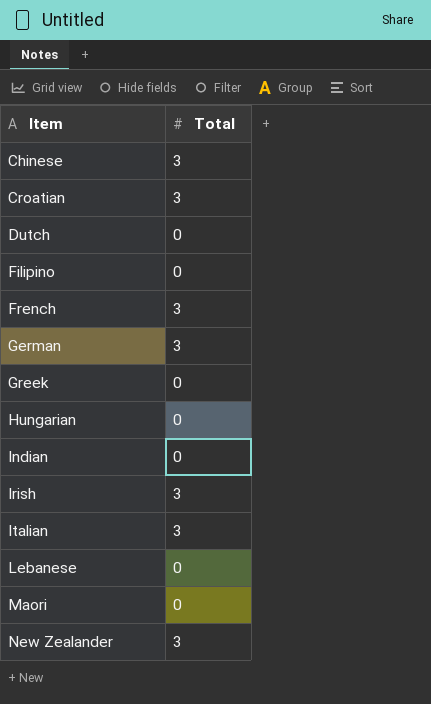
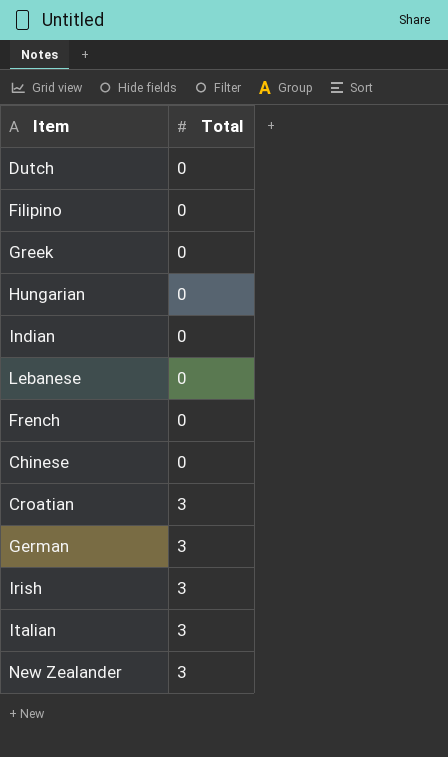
row order: Item ascending -> Total ascending
row Maori: 0 -> none
French | Total: 3 -> 0
Chinese | Total: 3 -> 0

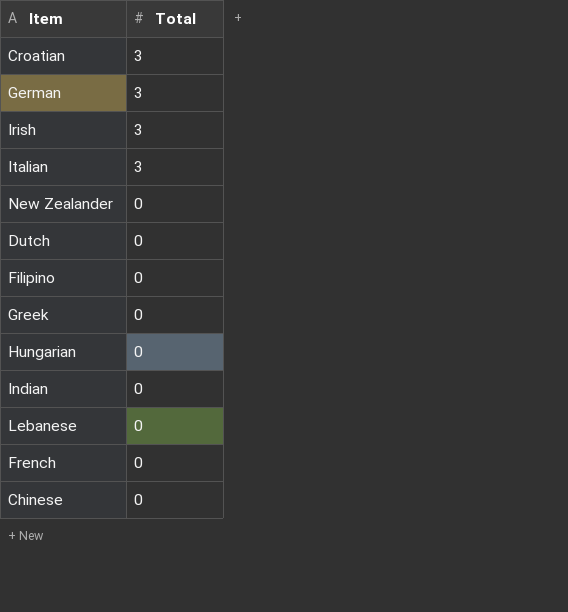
row order: Total ascending -> Total descending
New Zealander | Total: 3 -> 0

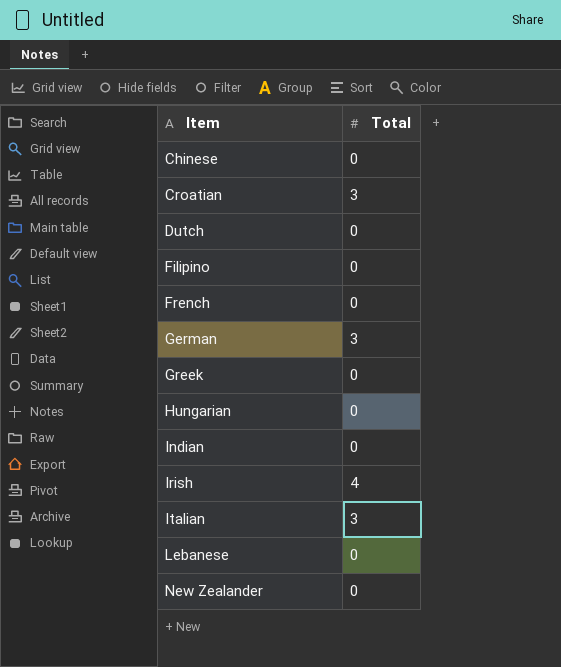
row order: Total descending -> Item ascending
Irish | Total: 3 -> 4

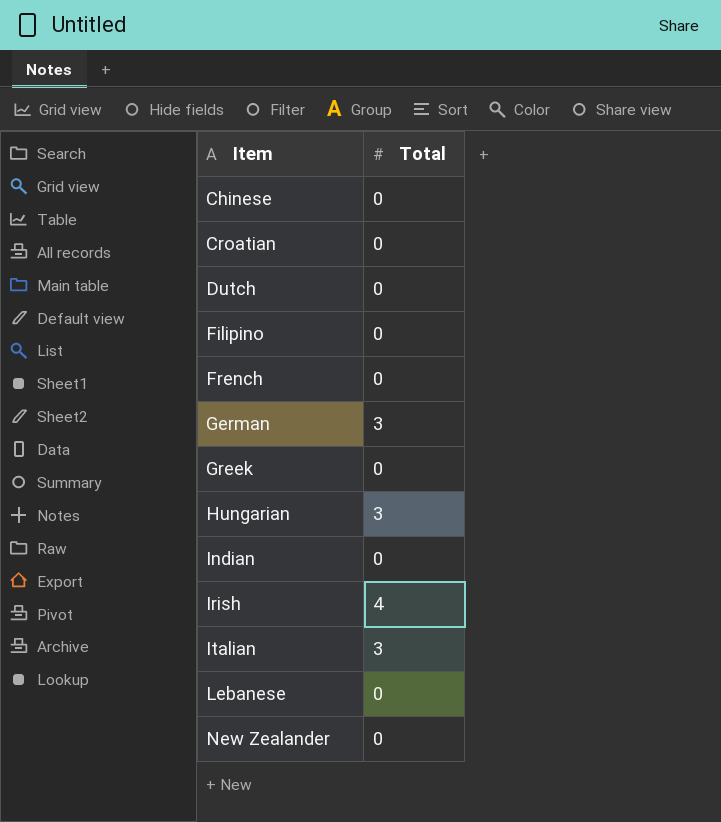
Croatian | Total: 3 -> 0
Hungarian | Total: 0 -> 3

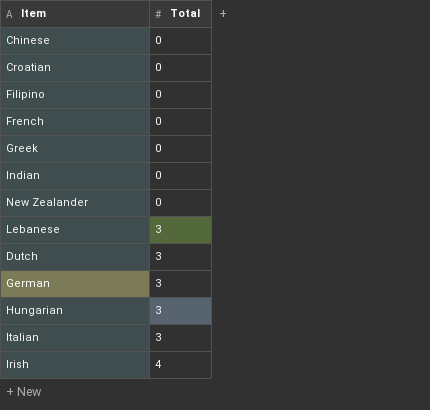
row order: Item ascending -> Total ascending
Lebanese | Total: 0 -> 3
Dutch | Total: 0 -> 3

